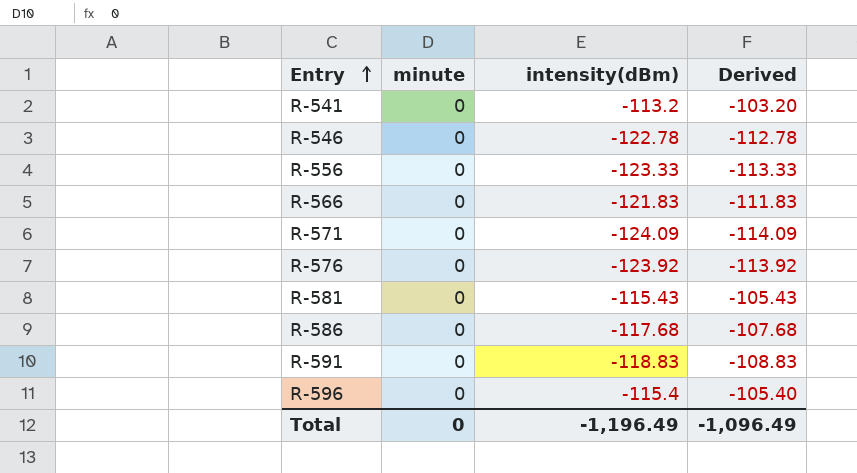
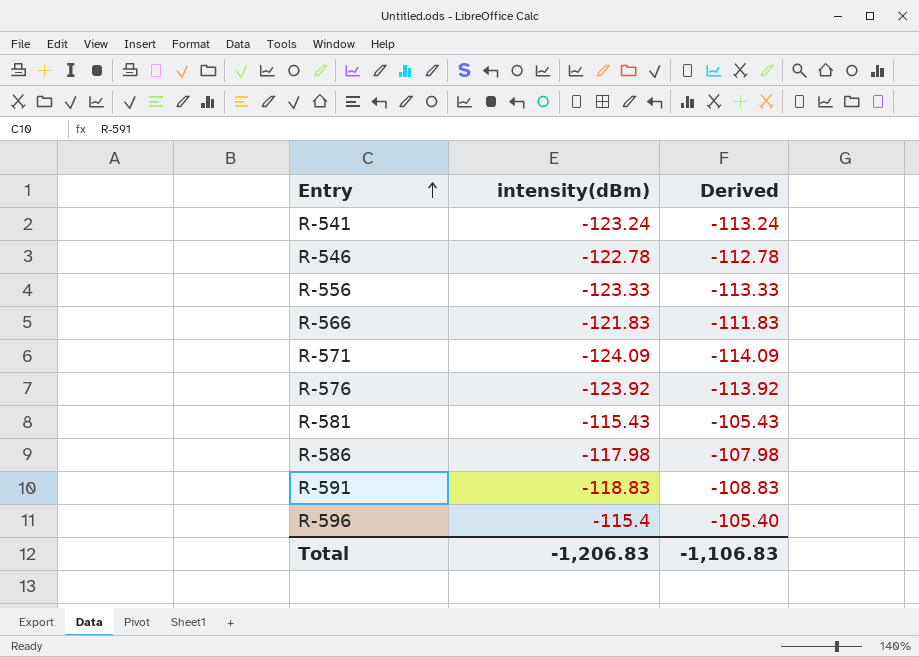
column minute | position: 2 -> none
R-541 | intensity(dBm): -113.2 -> -123.24
R-541 | Derived: -103.20 -> -113.24
R-586 | intensity(dBm): -117.68 -> -117.98
R-586 | Derived: -107.68 -> -107.98
Total | intensity(dBm): -1,196.49 -> -1,206.83
Total | Derived: -1,096.49 -> -1,106.83

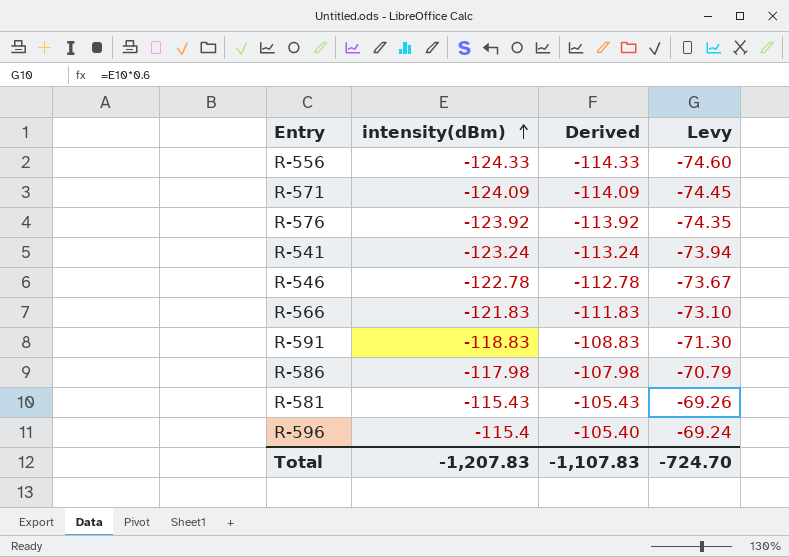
row order: Entry ascending -> intensity(dBm) ascending
column Levy | formula: none -> [intensity(dBm)] * 0.6
R-556 | intensity(dBm): -123.33 -> -124.33
R-556 | Derived: -113.33 -> -114.33
Total | intensity(dBm): -1,206.83 -> -1,207.83
Total | Derived: -1,106.83 -> -1,107.83

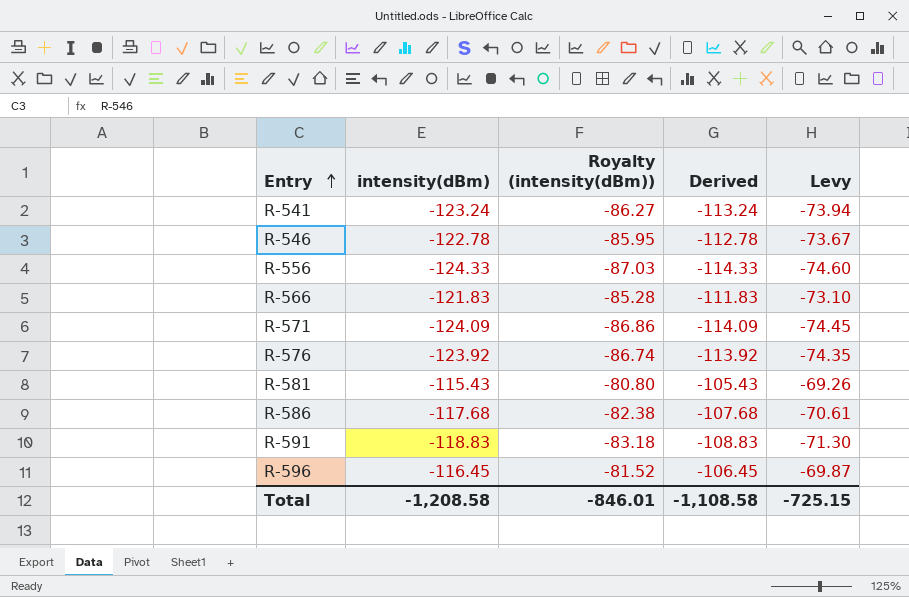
row order: intensity(dBm) ascending -> Entry ascending
column Royalty (intensity(dBm)) | formula: none -> [intensity(dBm)] * 0.7
R-586 | intensity(dBm): -117.98 -> -117.68
R-586 | Derived: -107.98 -> -107.68
R-586 | Levy: -70.79 -> -70.61
R-596 | intensity(dBm): -115.4 -> -116.45
R-596 | Derived: -105.40 -> -106.45
R-596 | Levy: -69.24 -> -69.87
Total | intensity(dBm): -1,207.83 -> -1,208.58
Total | Derived: -1,107.83 -> -1,108.58
Total | Levy: -724.70 -> -725.15

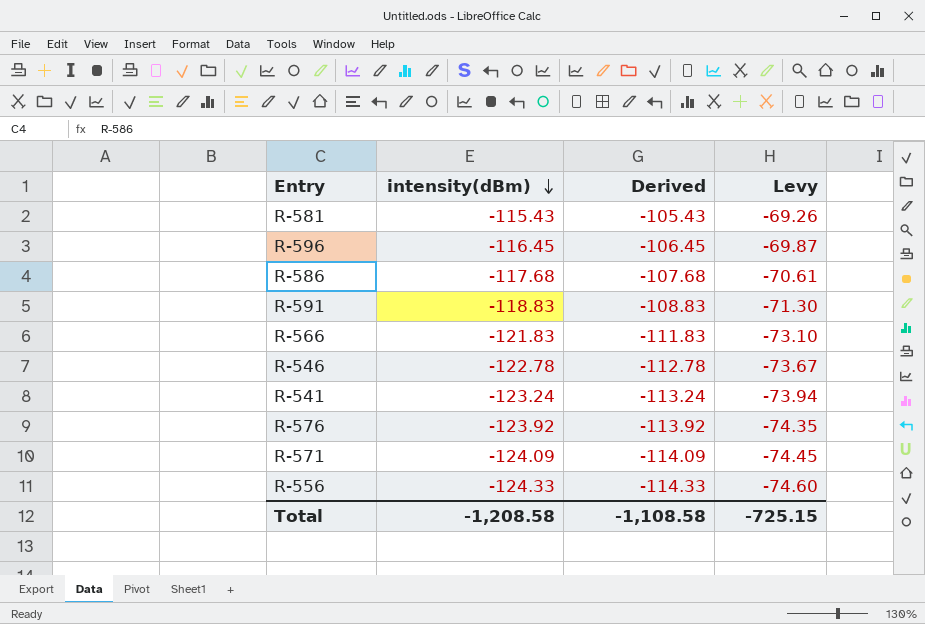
row order: Entry ascending -> intensity(dBm) descending
column Royalty (intensity(dBm)) | formula: [intensity(dBm)] * 0.7 -> none

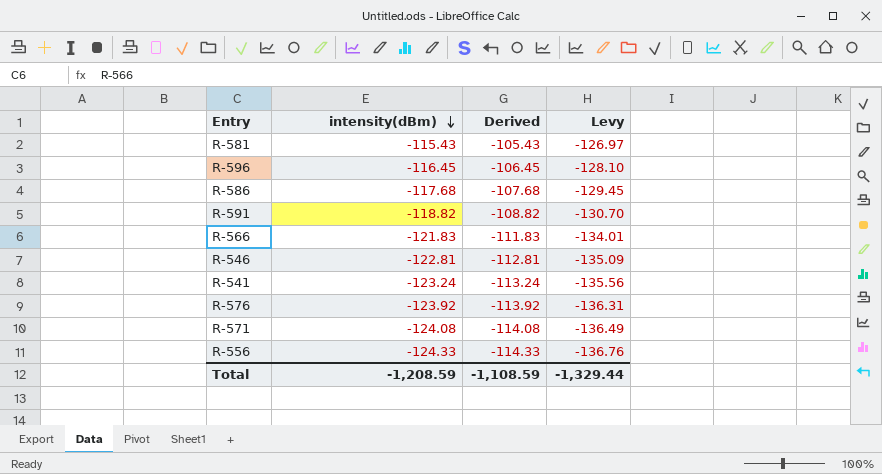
column Levy | formula: [intensity(dBm)] * 0.6 -> [intensity(dBm)] * 1.1
R-591 | intensity(dBm): -118.83 -> -118.82
R-591 | Derived: -108.83 -> -108.82
R-546 | intensity(dBm): -122.78 -> -122.81
R-546 | Derived: -112.78 -> -112.81
R-571 | intensity(dBm): -124.09 -> -124.08
R-571 | Derived: -114.09 -> -114.08
Total | intensity(dBm): -1,208.58 -> -1,208.59
Total | Derived: -1,108.58 -> -1,108.59
Total | Levy: -725.15 -> -1,329.44

